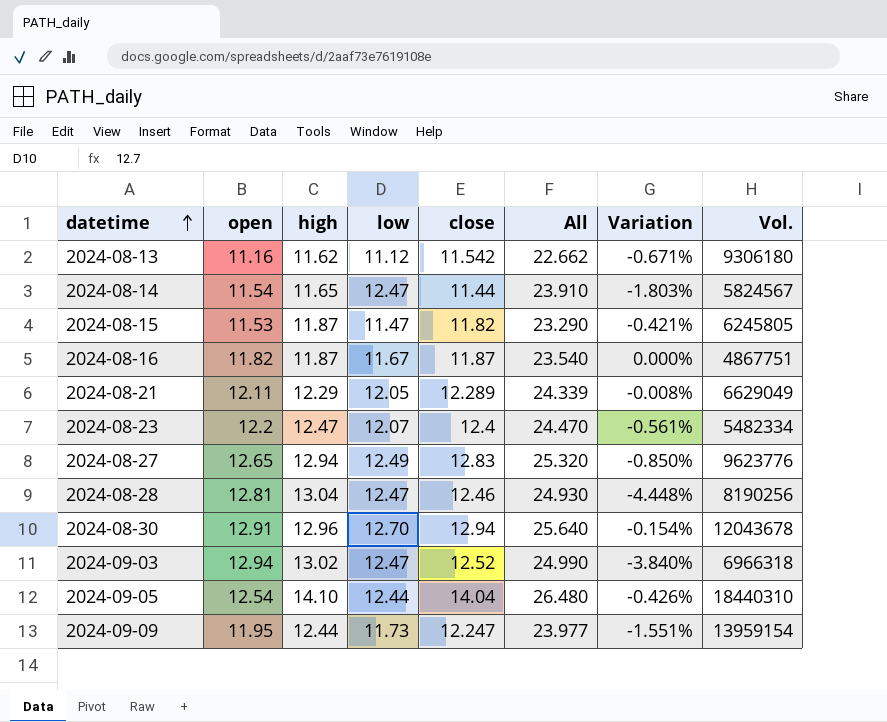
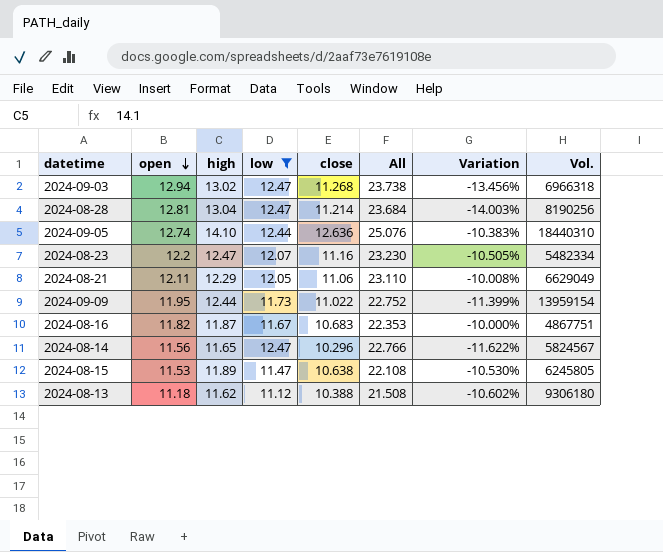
filter: none -> low <= 12.47
row order: datetime ascending -> open descending
2024-09-03 | close: 12.52 -> 11.268
2024-09-03 | All: 24.990 -> 23.738
2024-09-03 | Variation: -3.840% -> -13.456%
2024-08-28 | close: 12.46 -> 11.214
2024-08-28 | All: 24.930 -> 23.684
2024-08-28 | Variation: -4.448% -> -14.003%
2024-09-05 | open: 12.54 -> 12.74
2024-09-05 | close: 14.04 -> 12.636
2024-09-05 | All: 26.480 -> 25.076
2024-09-05 | Variation: -0.426% -> -10.383%
2024-08-23 | close: 12.4 -> 11.16
2024-08-23 | All: 24.470 -> 23.230
2024-08-23 | Variation: -0.561% -> -10.505%
2024-08-21 | close: 12.289 -> 11.06
2024-08-21 | All: 24.339 -> 23.110
2024-08-21 | Variation: -0.008% -> -10.008%
2024-09-09 | close: 12.247 -> 11.022
2024-09-09 | All: 23.977 -> 22.752
2024-09-09 | Variation: -1.551% -> -11.399%
2024-08-16 | close: 11.87 -> 10.683
2024-08-16 | All: 23.540 -> 22.353
2024-08-16 | Variation: 0.000% -> -10.000%
2024-08-14 | open: 11.54 -> 11.56
2024-08-14 | close: 11.44 -> 10.296
2024-08-14 | All: 23.910 -> 22.766
2024-08-14 | Variation: -1.803% -> -11.622%
2024-08-15 | high: 11.87 -> 11.89
2024-08-15 | close: 11.82 -> 10.638
2024-08-15 | All: 23.290 -> 22.108
2024-08-15 | Variation: -0.421% -> -10.530%
2024-08-13 | open: 11.16 -> 11.18
2024-08-13 | close: 11.542 -> 10.388
2024-08-13 | All: 22.662 -> 21.508
2024-08-13 | Variation: -0.671% -> -10.602%

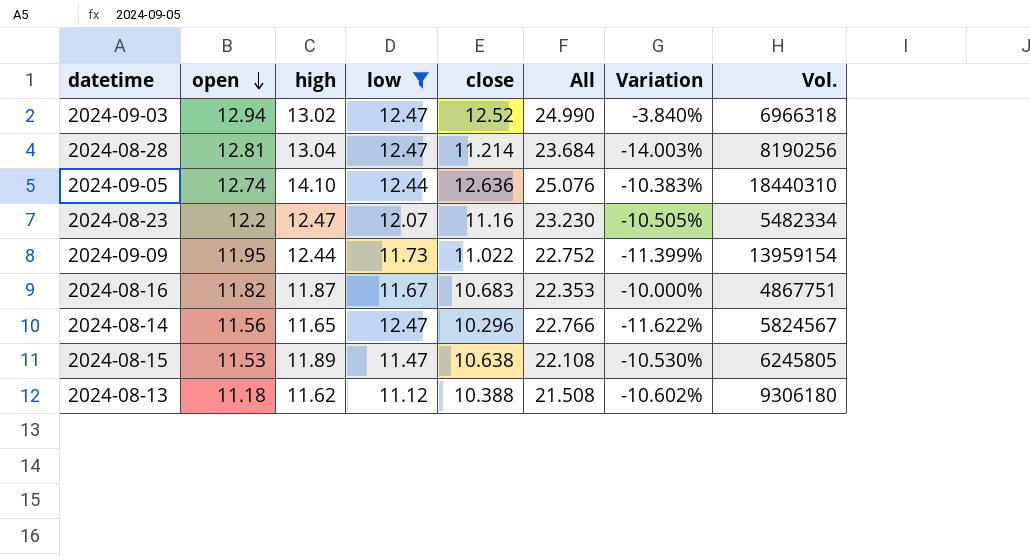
row 2024-08-21: 12.11 | 12.29 | 12.05 | 11.06 | 23.110 | -10.008% | 6629049 -> none
2024-09-03 | close: 11.268 -> 12.52
2024-09-03 | All: 23.738 -> 24.990
2024-09-03 | Variation: -13.456% -> -3.840%

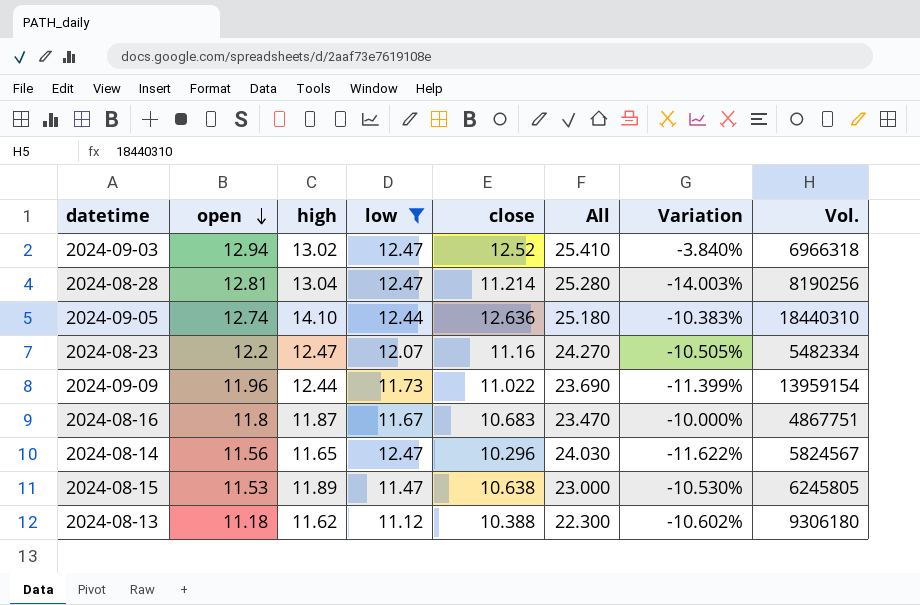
column All | formula: [low] + [close] -> [open] + [low]
2024-09-09 | open: 11.95 -> 11.96
2024-08-16 | open: 11.82 -> 11.8

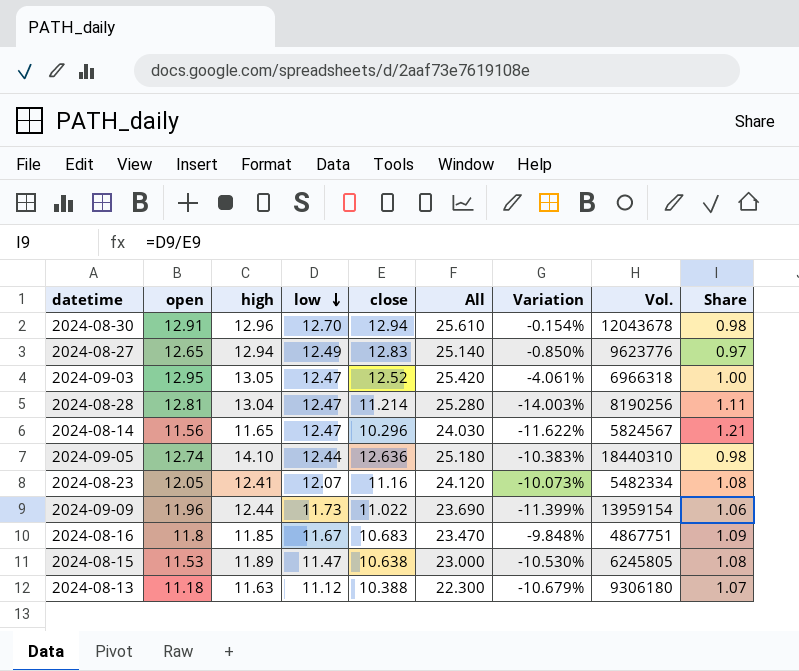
filter: low <= 12.47 -> none
row order: open descending -> low descending
column Share | formula: none -> [low] / [close]
2024-09-03 | open: 12.94 -> 12.95
2024-09-03 | high: 13.02 -> 13.05
2024-09-03 | All: 25.410 -> 25.420
2024-09-03 | Variation: -3.840% -> -4.061%
2024-08-23 | open: 12.2 -> 12.05
2024-08-23 | high: 12.47 -> 12.41
2024-08-23 | All: 24.270 -> 24.120
2024-08-23 | Variation: -10.505% -> -10.073%
2024-08-16 | high: 11.87 -> 11.85
2024-08-16 | Variation: -10.000% -> -9.848%
2024-08-13 | high: 11.62 -> 11.63
2024-08-13 | Variation: -10.602% -> -10.679%

